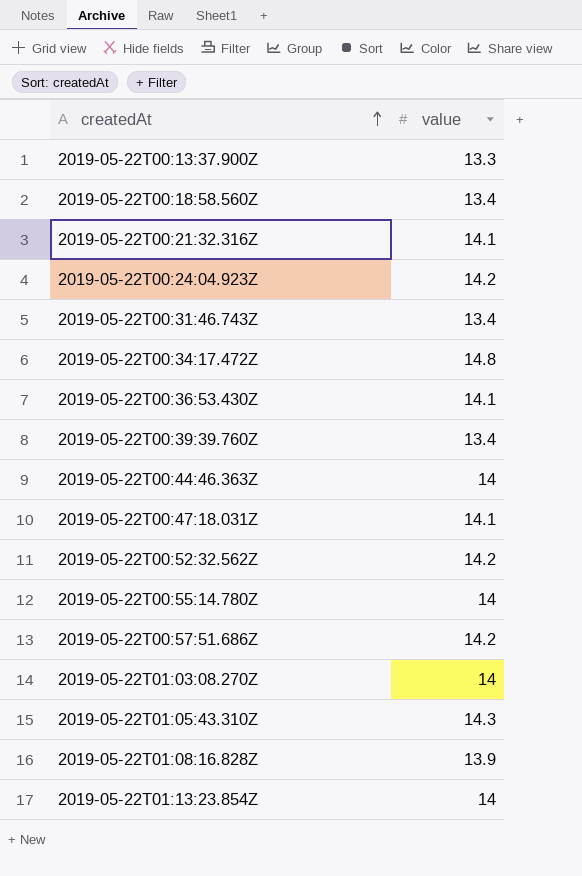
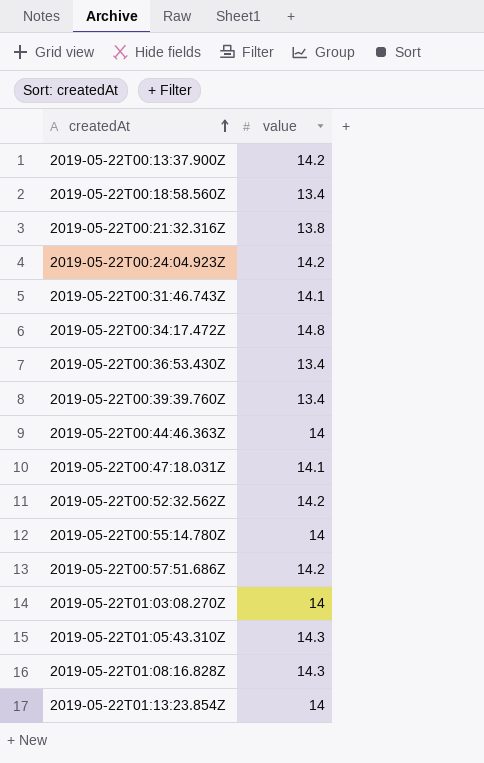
2019-05-22T00:13:37.900Z | value: 13.3 -> 14.2
2019-05-22T00:21:32.316Z | value: 14.1 -> 13.8
2019-05-22T00:31:46.743Z | value: 13.4 -> 14.1
2019-05-22T00:36:53.430Z | value: 14.1 -> 13.4
2019-05-22T01:08:16.828Z | value: 13.9 -> 14.3

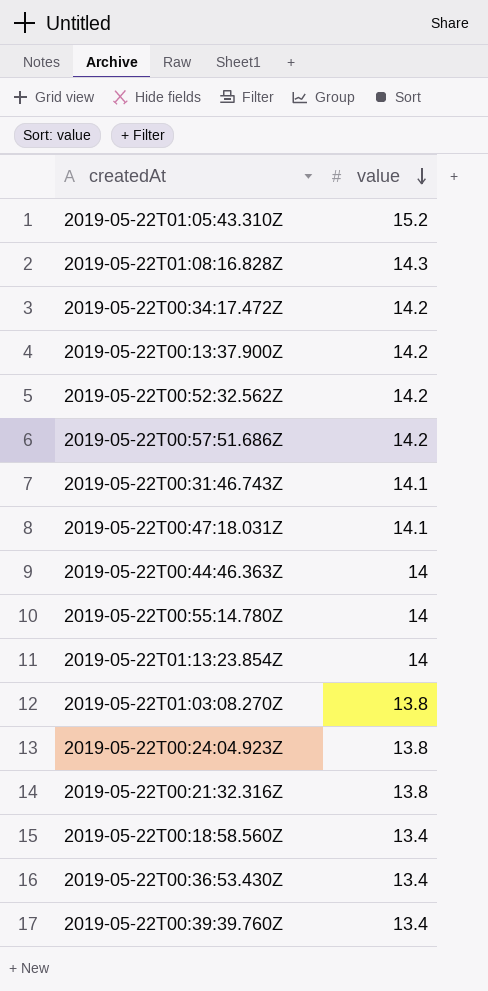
row order: createdAt ascending -> value descending
2019-05-22T01:05:43.310Z | value: 14.3 -> 15.2
2019-05-22T00:34:17.472Z | value: 14.8 -> 14.2
2019-05-22T01:03:08.270Z | value: 14 -> 13.8
2019-05-22T00:24:04.923Z | value: 14.2 -> 13.8

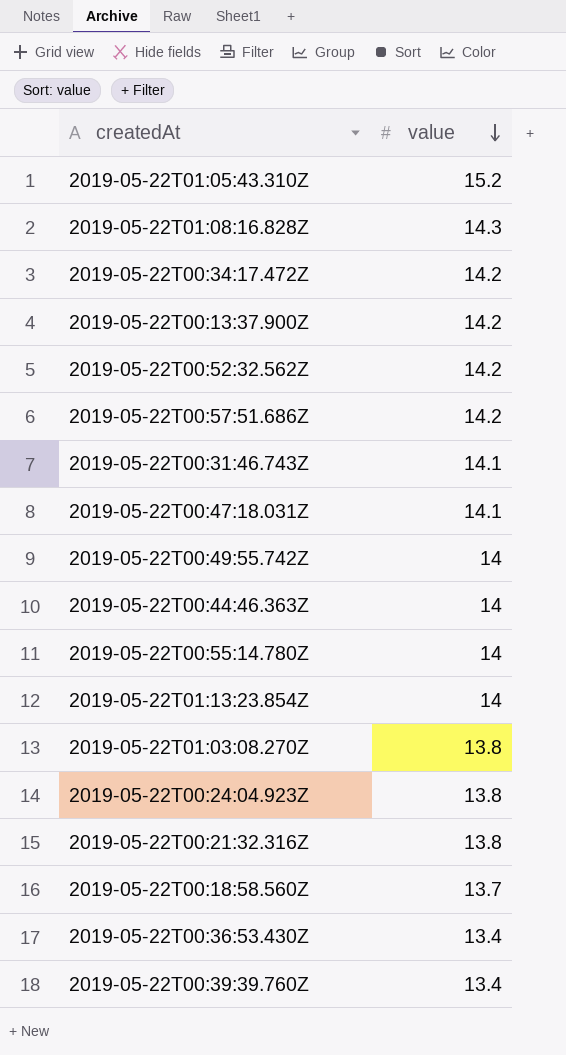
row 2019-05-22T00:49:55.742Z: none -> 14
2019-05-22T00:18:58.560Z | value: 13.4 -> 13.7

